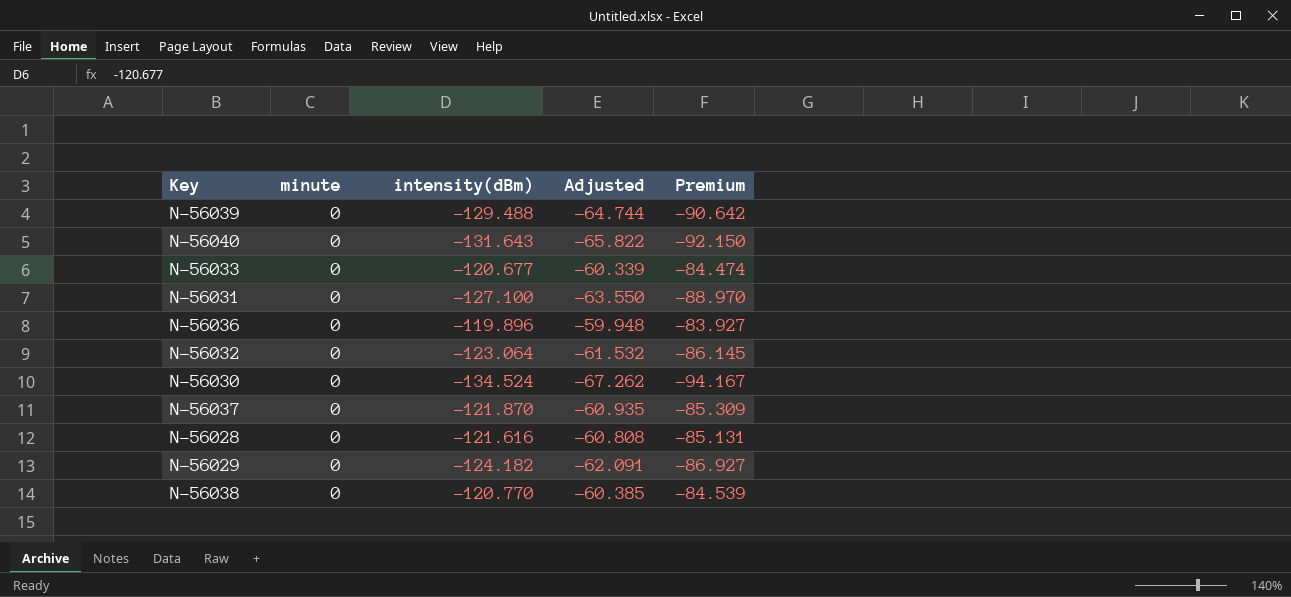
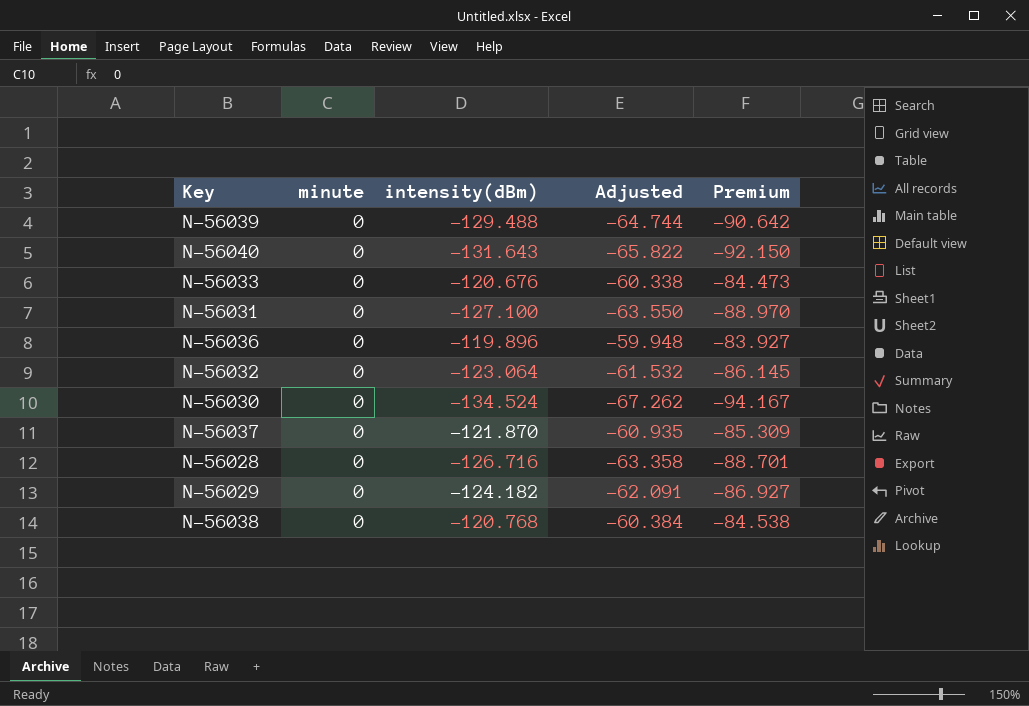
N-56033 | intensity(dBm): -120.677 -> -120.676
N-56033 | Adjusted: -60.339 -> -60.338
N-56033 | Premium: -84.474 -> -84.473
N-56028 | intensity(dBm): -121.616 -> -126.716
N-56028 | Adjusted: -60.808 -> -63.358
N-56028 | Premium: -85.131 -> -88.701
N-56038 | intensity(dBm): -120.770 -> -120.768
N-56038 | Adjusted: -60.385 -> -60.384
N-56038 | Premium: -84.539 -> -84.538

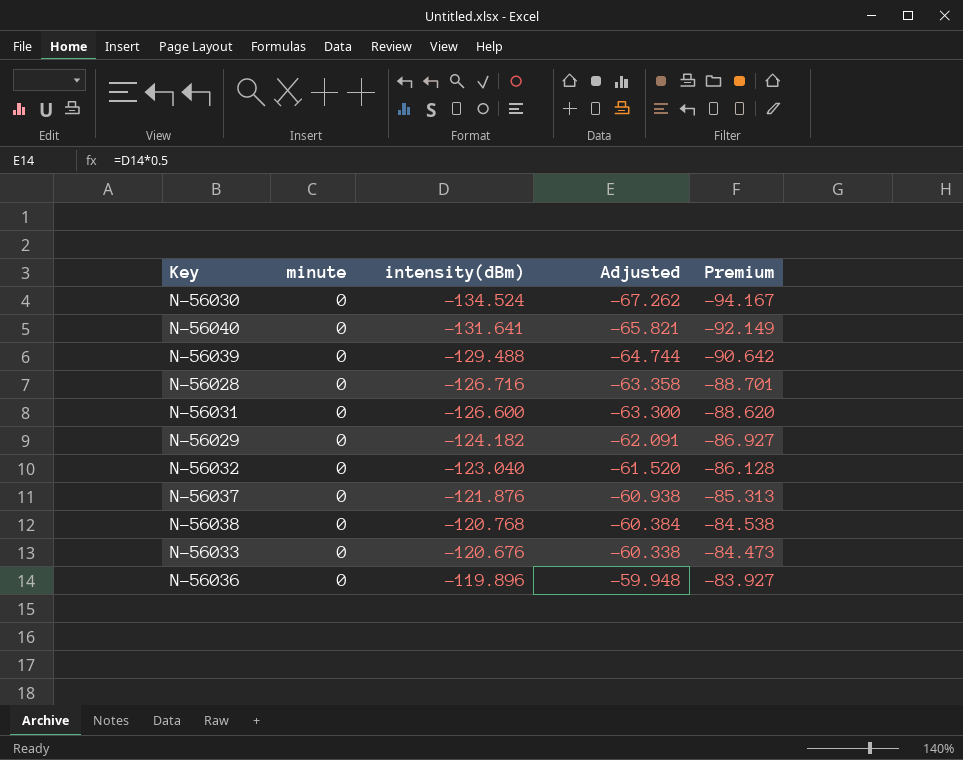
row order: none -> intensity(dBm) ascending
N-56040 | intensity(dBm): -131.643 -> -131.641
N-56040 | Adjusted: -65.822 -> -65.821
N-56040 | Premium: -92.150 -> -92.149
N-56031 | intensity(dBm): -127.100 -> -126.600
N-56031 | Adjusted: -63.550 -> -63.300
N-56031 | Premium: -88.970 -> -88.620
N-56032 | intensity(dBm): -123.064 -> -123.040
N-56032 | Adjusted: -61.532 -> -61.520
N-56032 | Premium: -86.145 -> -86.128
N-56037 | intensity(dBm): -121.870 -> -121.876
N-56037 | Adjusted: -60.935 -> -60.938
N-56037 | Premium: -85.309 -> -85.313

